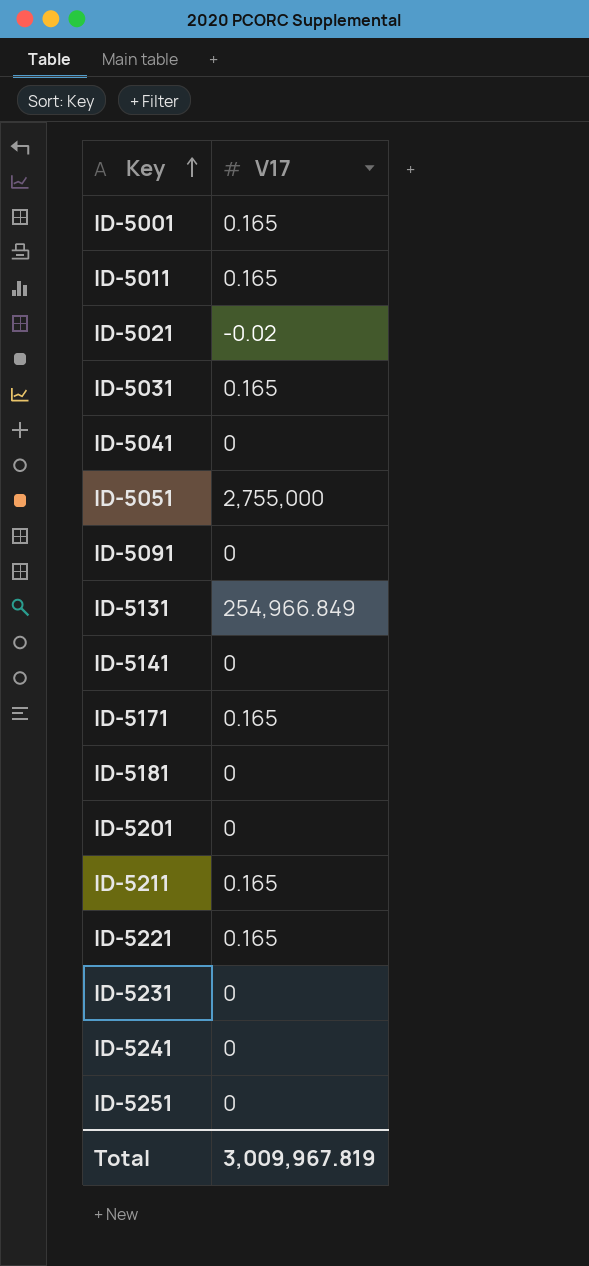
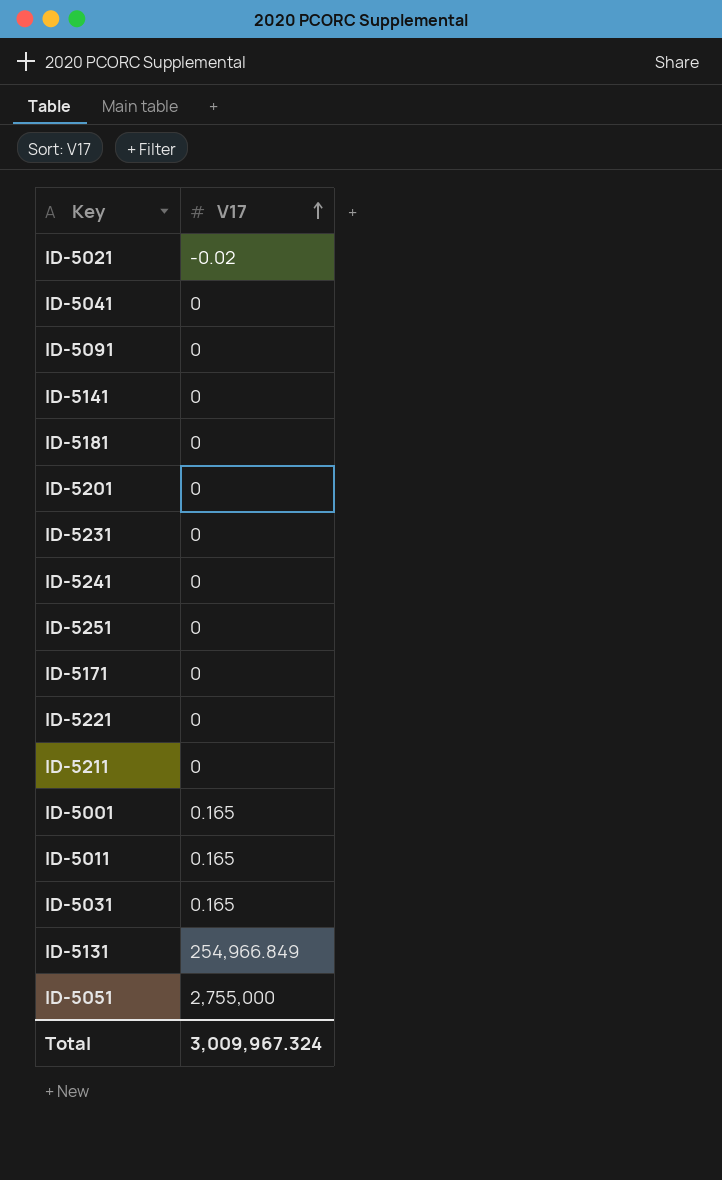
row order: Key ascending -> V17 ascending
ID-5171 | V17: 0.165 -> 0
ID-5221 | V17: 0.165 -> 0
ID-5211 | V17: 0.165 -> 0
Total | V17: 3,009,967.819 -> 3,009,967.324

